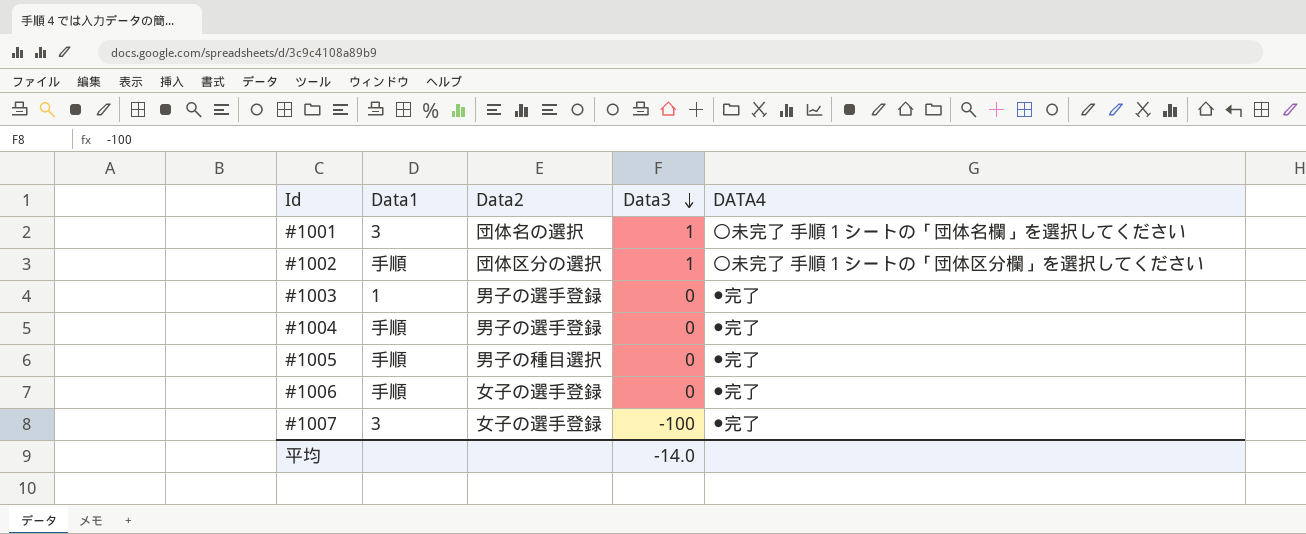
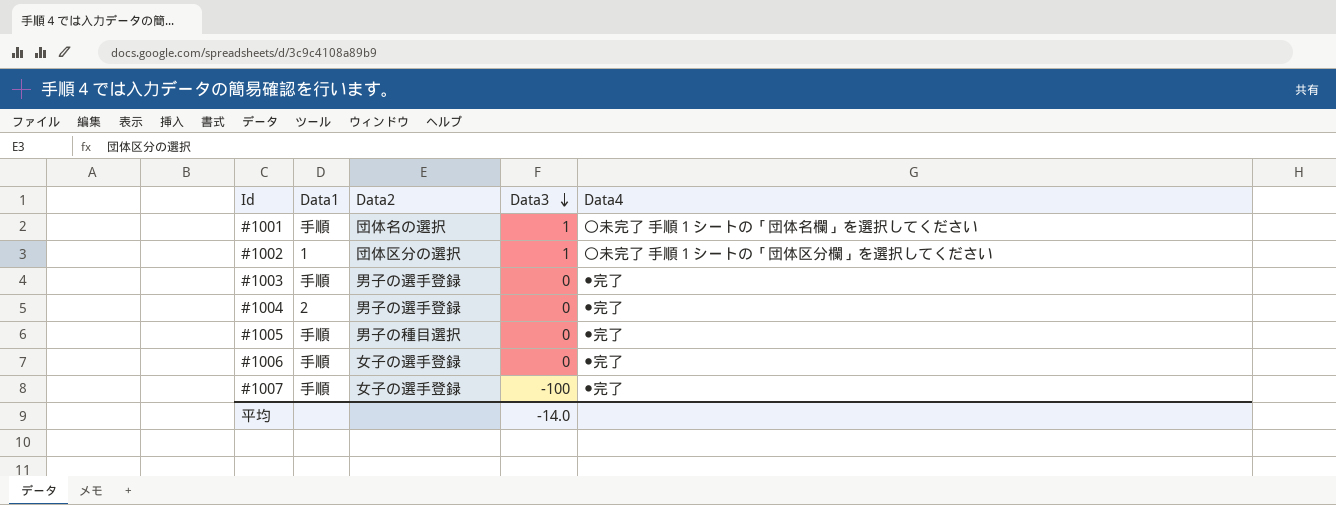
column name: DATA4 -> Data4
#1001 | Data1: 3 -> 手順
#1002 | Data1: 手順 -> 1
#1003 | Data1: 1 -> 手順
#1004 | Data1: 手順 -> 2
#1007 | Data1: 3 -> 手順

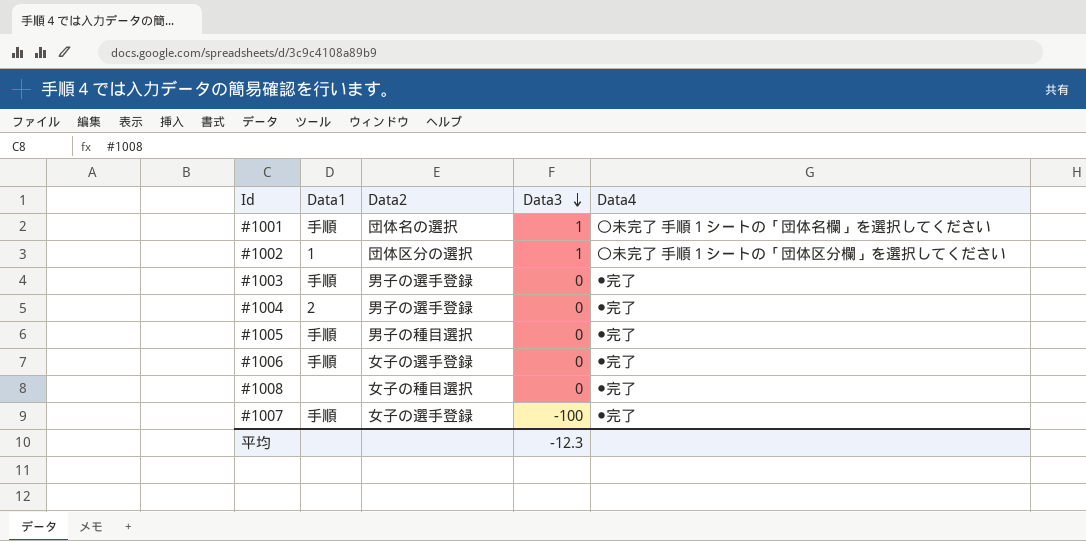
row #1008: none -> none | 女子の種目選択 | 0 | ●完了
平均 | Data3: -14.0 -> -12.3

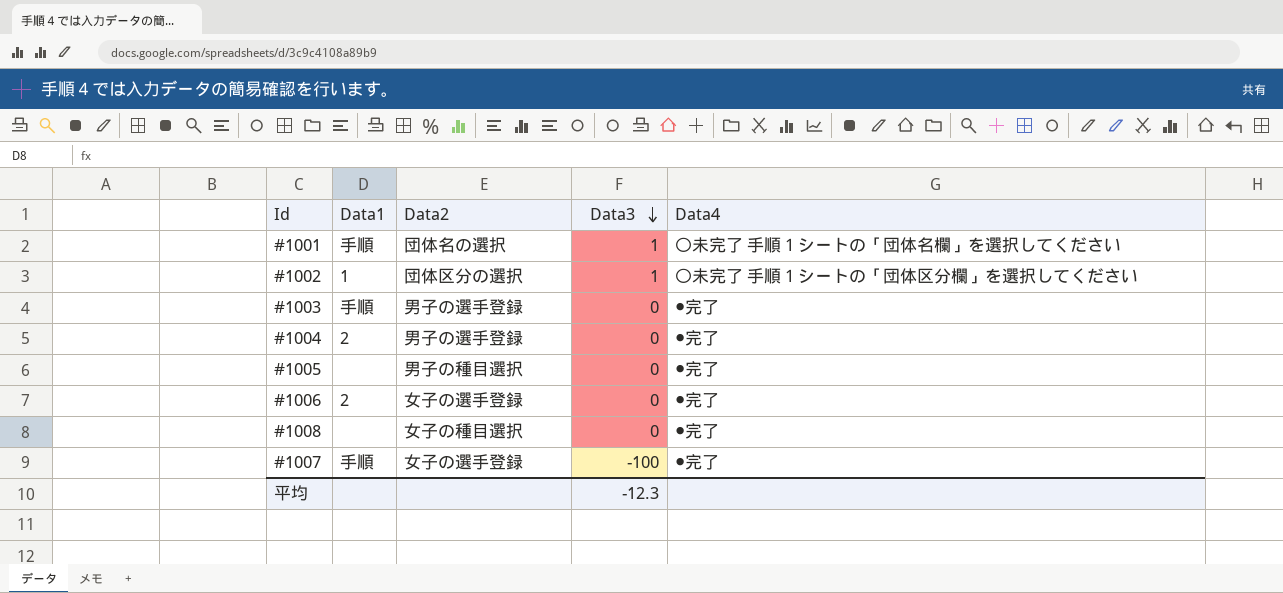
#1005 | Data1: 手順 -> none
#1006 | Data1: 手順 -> 2

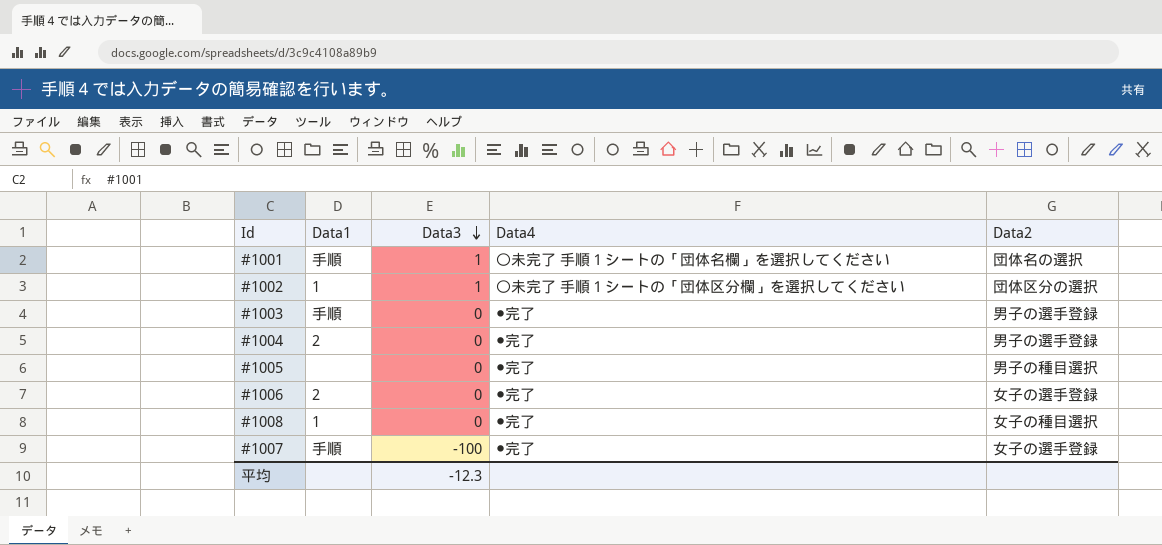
column Data2 | position: 3 -> 5
#1008 | Data1: none -> 1

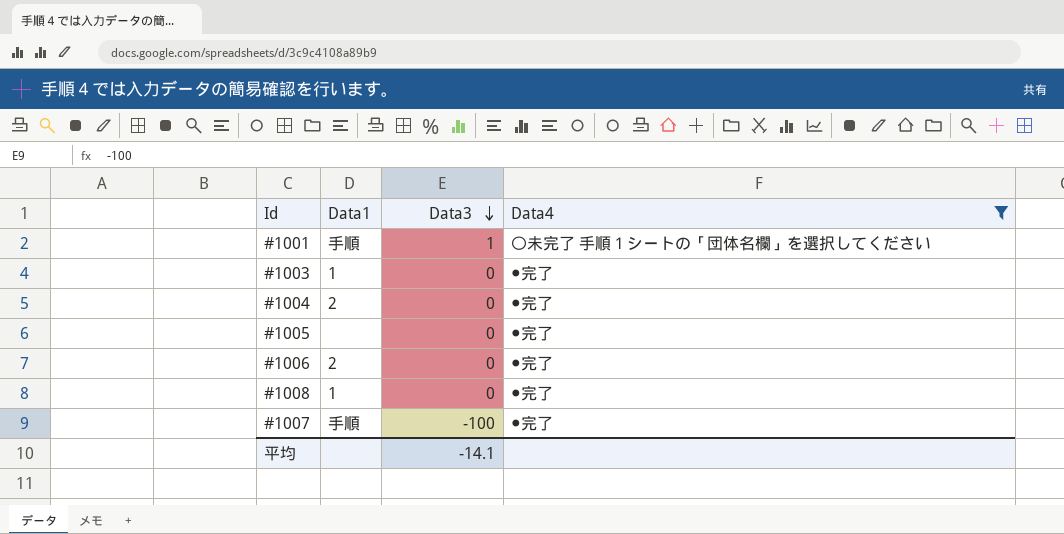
filter: none -> Data4 != 〇未完了 手順１シートの「団体区分欄」を選択してください
column Data2 | position: 5 -> none
#1003 | Data1: 手順 -> 1
平均 | Data3: -12.3 -> -14.1

